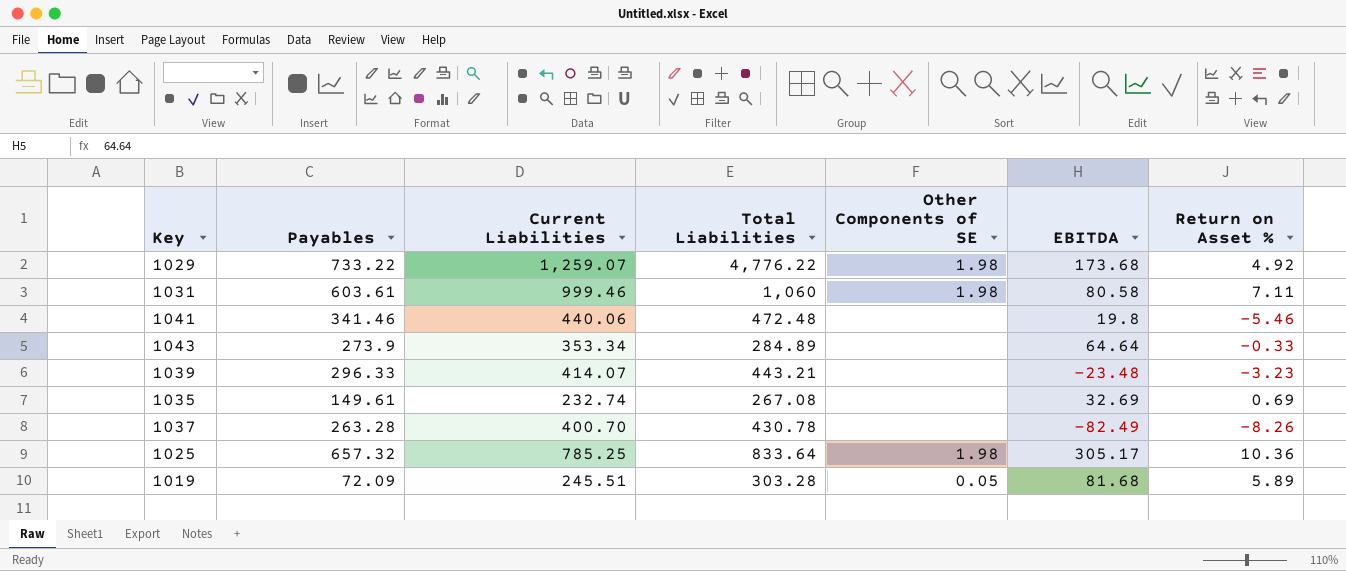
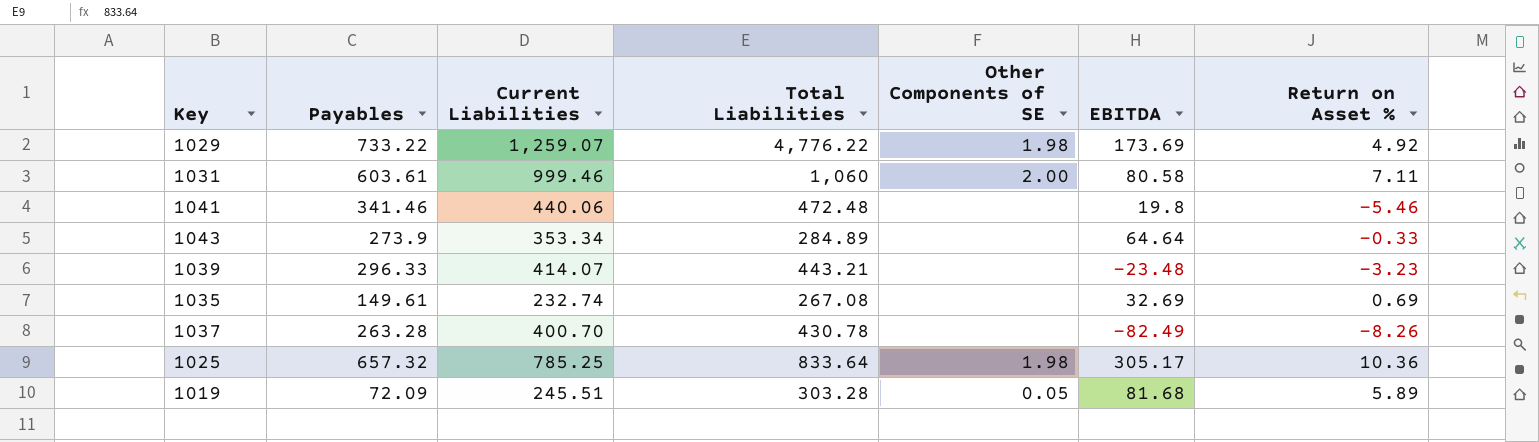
1029 | EBITDA: 173.68 -> 173.69
1031 | Other Components of SE: 1.98 -> 2.00

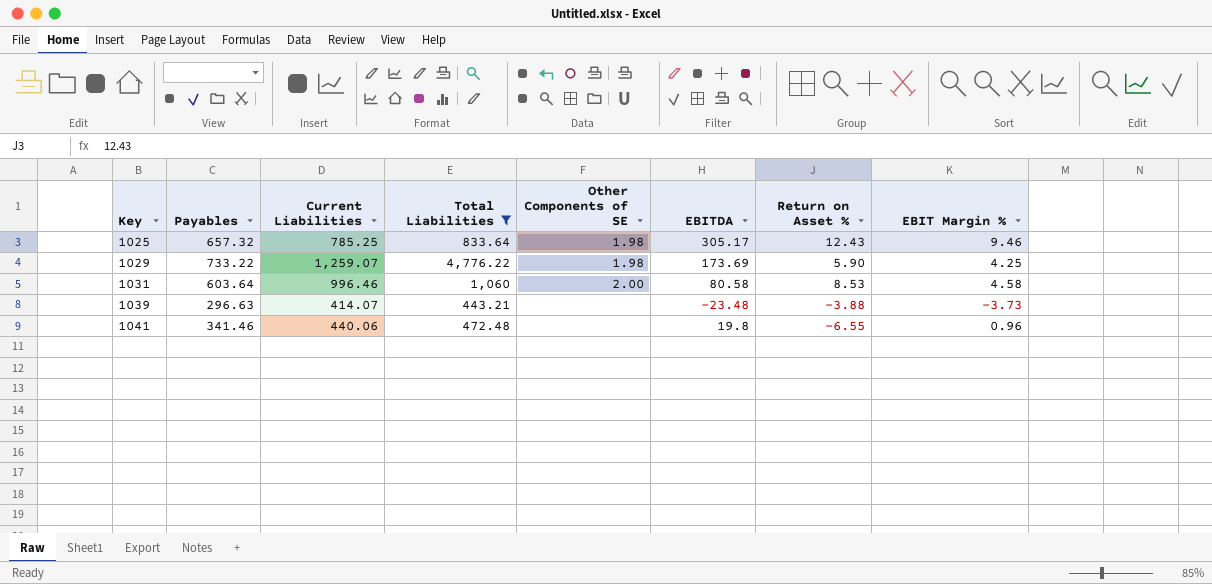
filter: none -> Total Liabilities >= 443.21
row order: none -> Key ascending
column EBIT Margin % | position: none -> 8
1025 | Return on Asset %: 10.36 -> 12.43
1029 | Return on Asset %: 4.92 -> 5.90
1031 | Payables: 603.61 -> 603.64
1031 | Current Liabilities: 999.46 -> 996.46
1031 | Return on Asset %: 7.11 -> 8.53
1039 | Payables: 296.33 -> 296.63
1039 | Return on Asset %: -3.23 -> -3.88
1041 | Return on Asset %: -5.46 -> -6.55

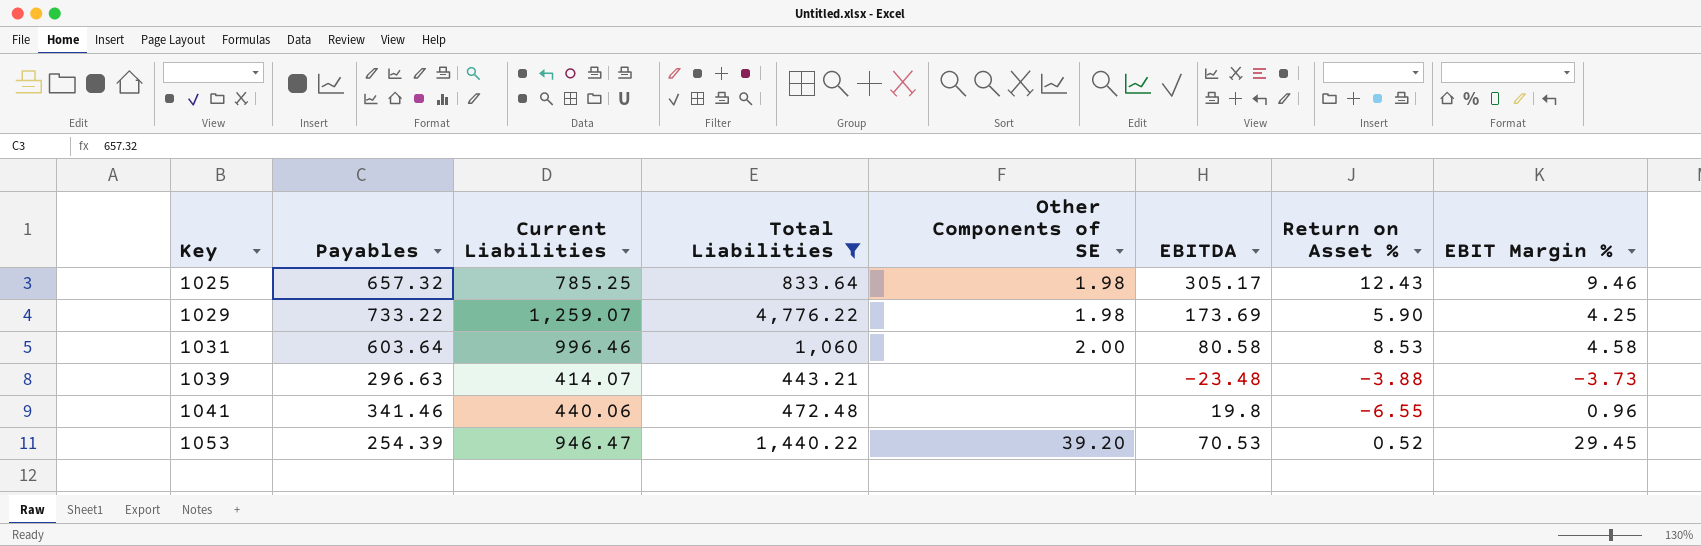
row 1053: none -> 254.39 | 946.47 | 1,440.22 | 39.20 | 70.53 | 0.52 | 29.45

